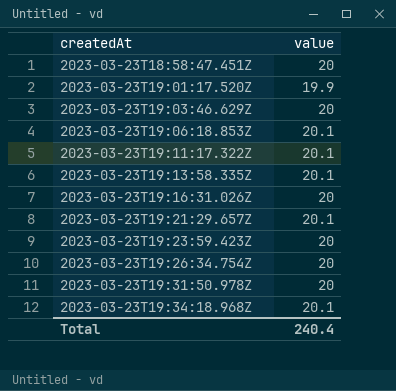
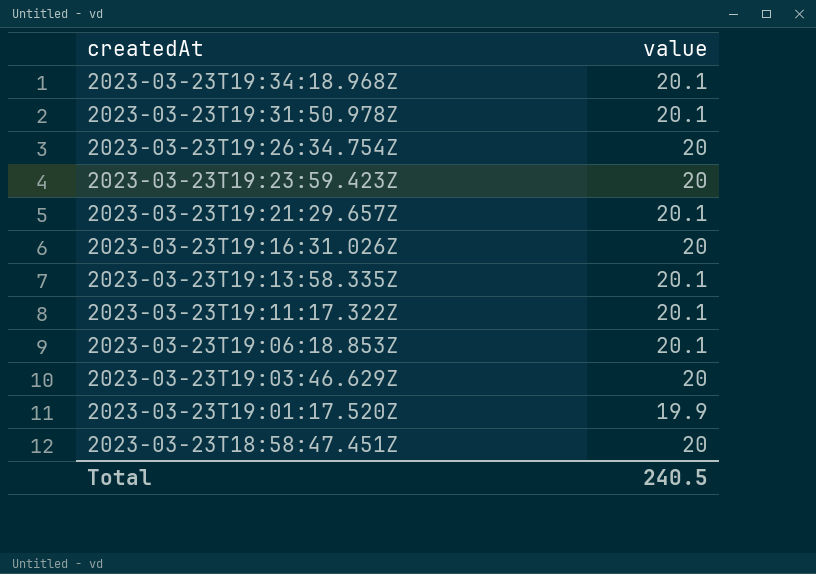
row order: createdAt ascending -> createdAt descending
2023-03-23T19:31:50.978Z | value: 20 -> 20.1
Total | value: 240.4 -> 240.5

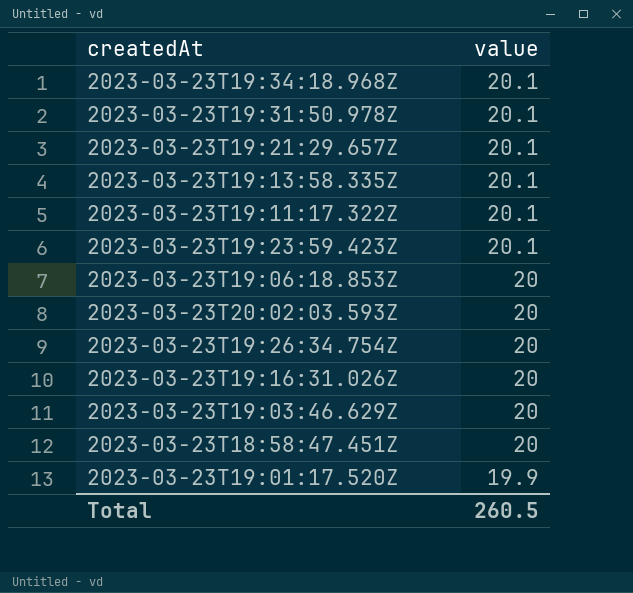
row order: createdAt descending -> value descending
2023-03-23T19:23:59.423Z | value: 20 -> 20.1
2023-03-23T19:06:18.853Z | value: 20.1 -> 20
row 2023-03-23T20:02:03.593Z: none -> 20
Total | value: 240.5 -> 260.5

